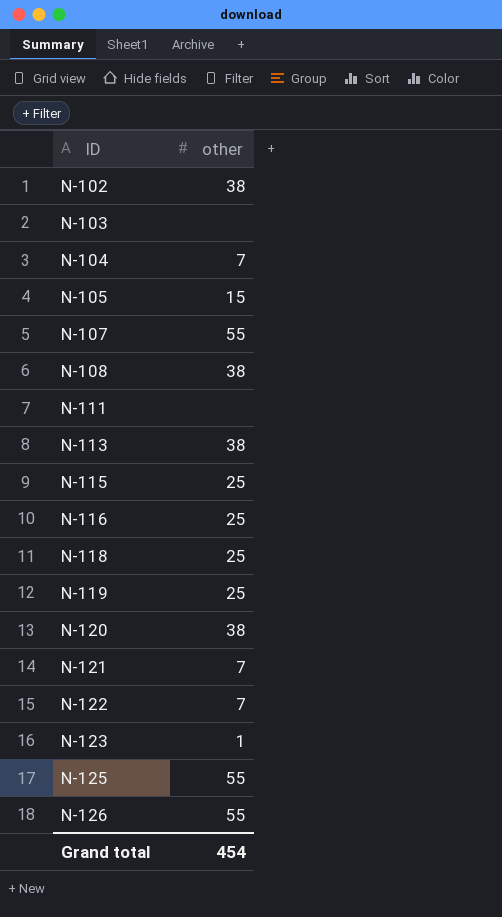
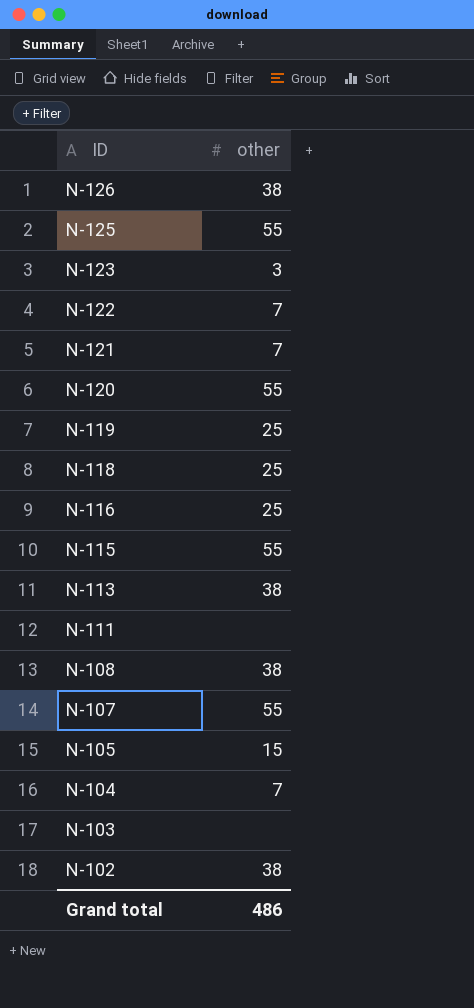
row order: ID ascending -> ID descending
N-126 | other: 55 -> 38
N-123 | other: 1 -> 3
N-120 | other: 38 -> 55
N-115 | other: 25 -> 55
Grand total | other: 454 -> 486

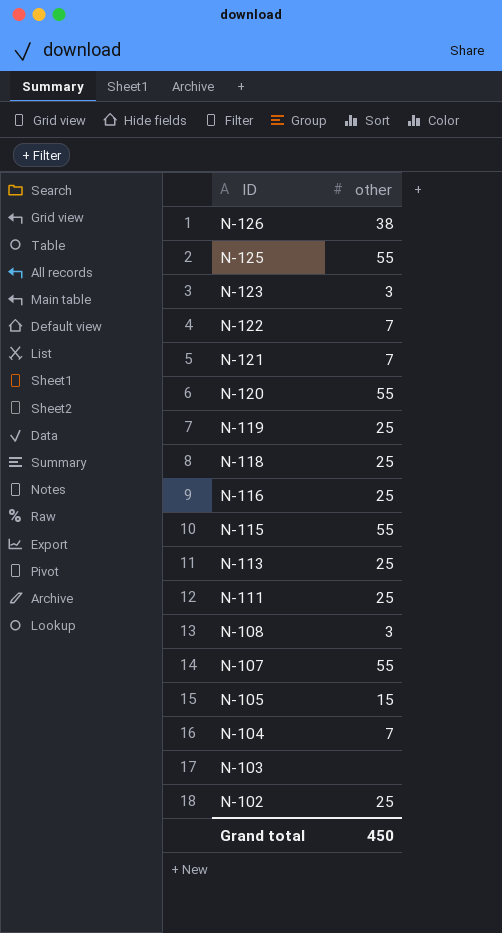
N-113 | other: 38 -> 25
N-111 | other: none -> 25
N-108 | other: 38 -> 3
N-102 | other: 38 -> 25
Grand total | other: 486 -> 450

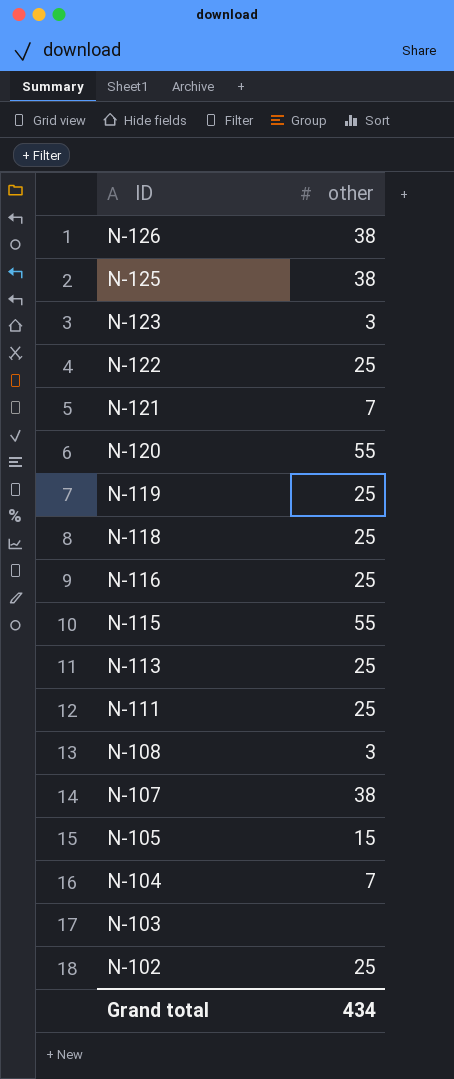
N-125 | other: 55 -> 38
N-122 | other: 7 -> 25
N-107 | other: 55 -> 38
Grand total | other: 450 -> 434

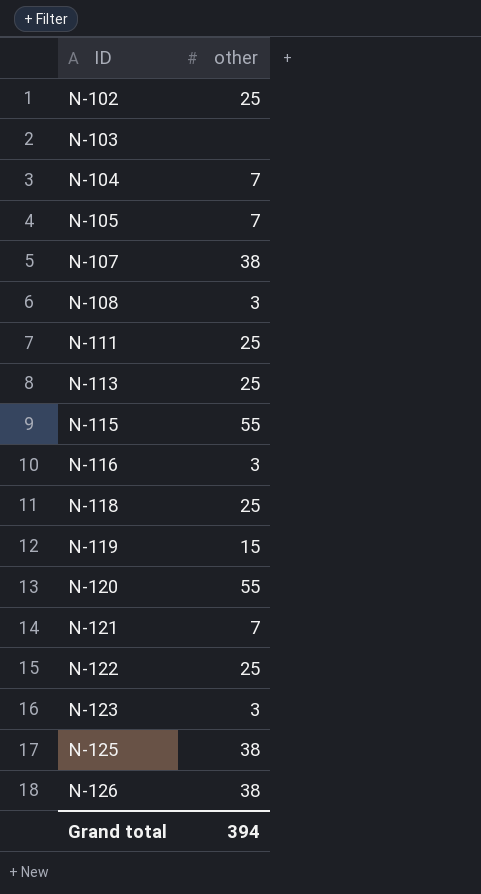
row order: ID descending -> ID ascending
N-105 | other: 15 -> 7
N-116 | other: 25 -> 3
N-119 | other: 25 -> 15
Grand total | other: 434 -> 394

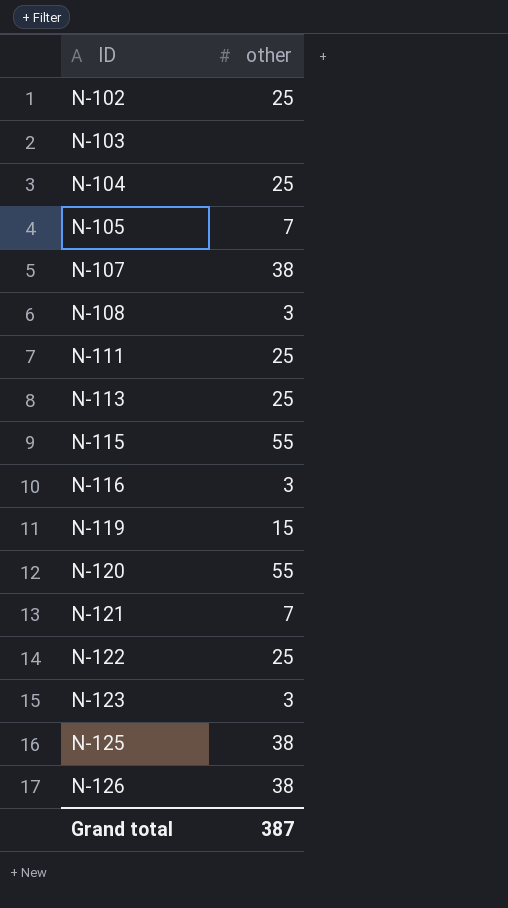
row N-118: 25 -> none
N-104 | other: 7 -> 25
Grand total | other: 394 -> 387

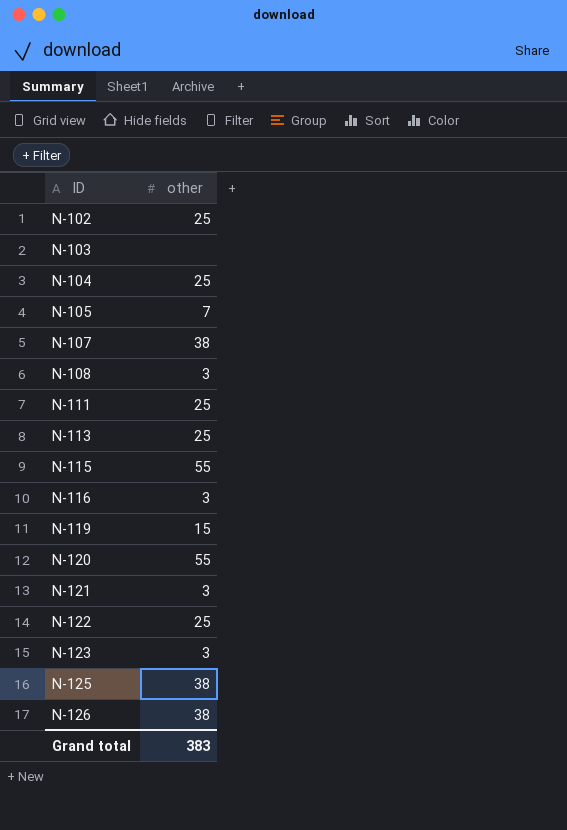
N-121 | other: 7 -> 3
Grand total | other: 387 -> 383

